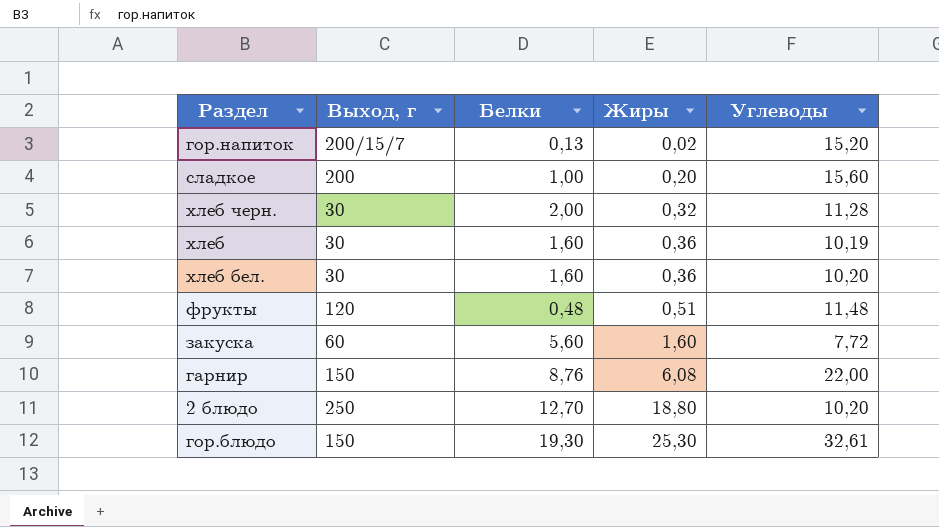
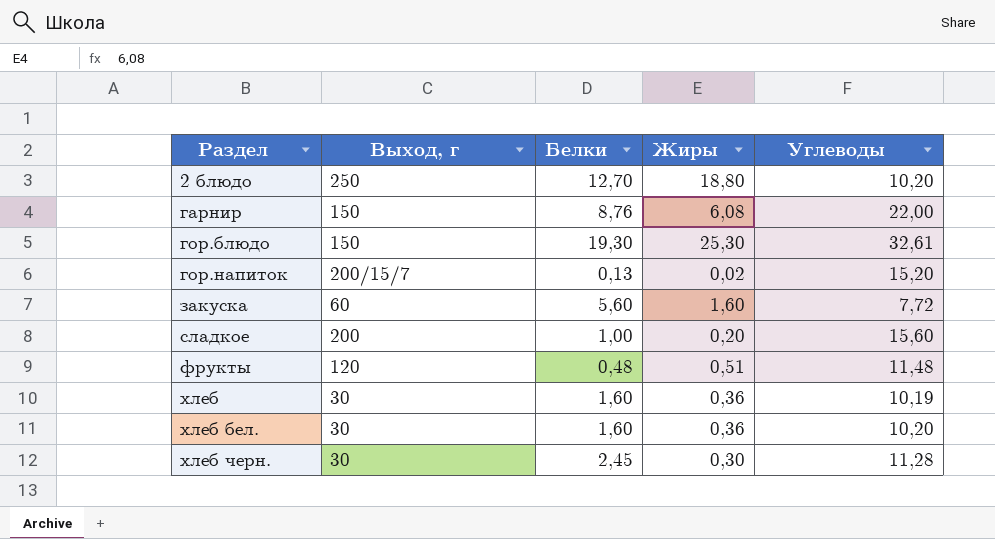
row order: Жиры ascending -> Раздел ascending
хлеб черн. | Белки: 2,00 -> 2,45
хлеб черн. | Жиры: 0,32 -> 0,30

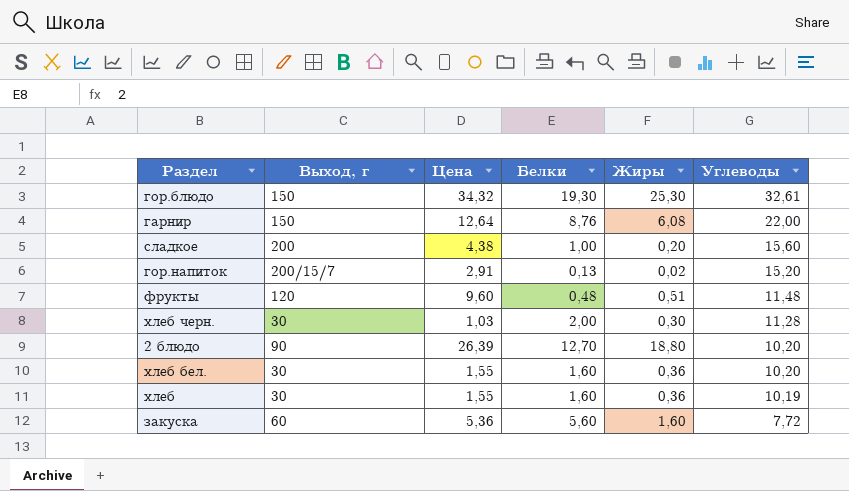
row order: Раздел ascending -> Углеводы descending
column Цена | position: none -> 3
хлеб черн. | Белки: 2,45 -> 2,00
2 блюдо | Выход, г: 250 -> 90

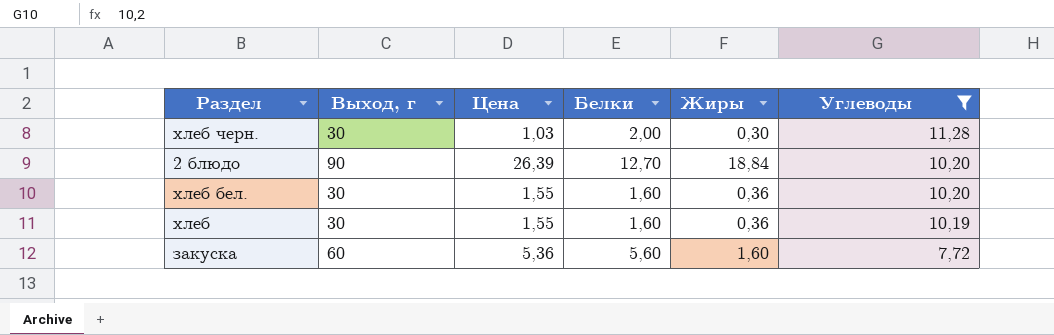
filter: none -> Углеводы <= 11,28
2 блюдо | Жиры: 18,80 -> 18,84

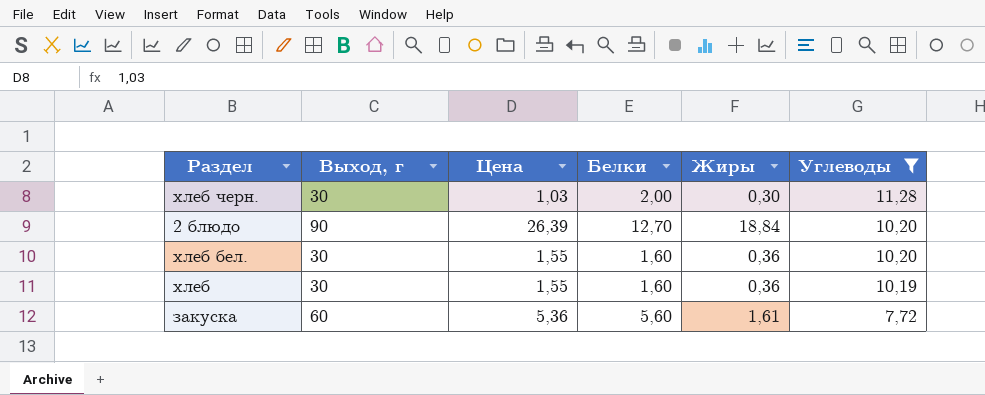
закуска | Жиры: 1,60 -> 1,61

